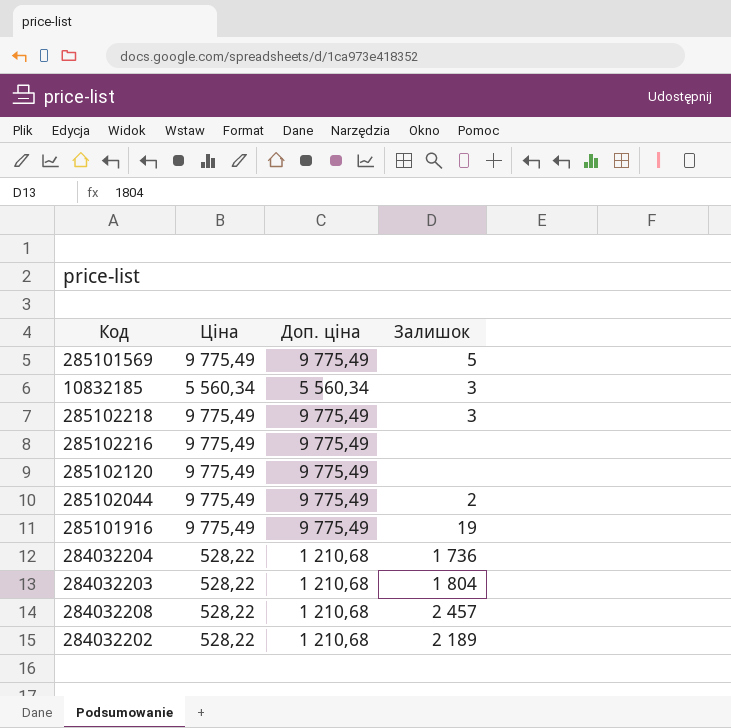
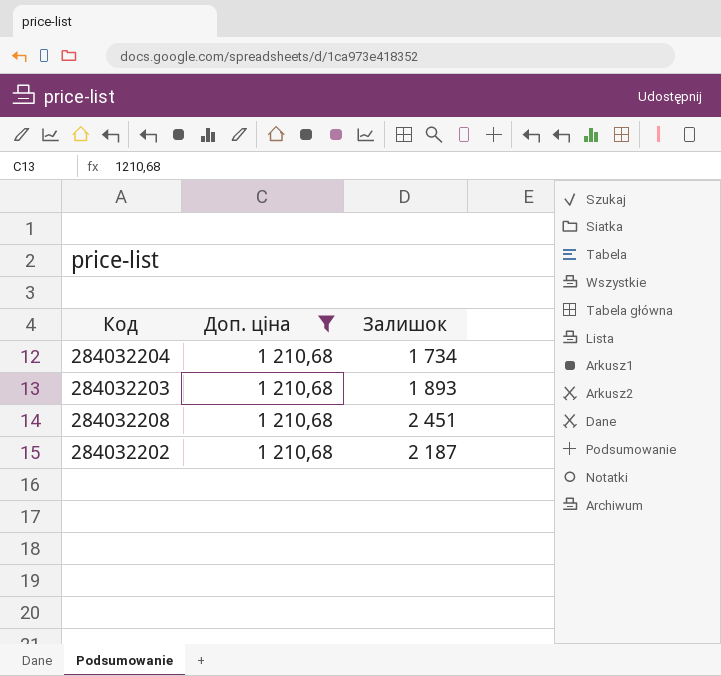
filter: none -> Доп. ціна = 1 210,68
column Ціна | position: 2 -> none
284032204 | Залишок: 1 736 -> 1 734
284032203 | Залишок: 1 804 -> 1 893
284032208 | Залишок: 2 457 -> 2 451
284032202 | Залишок: 2 189 -> 2 187

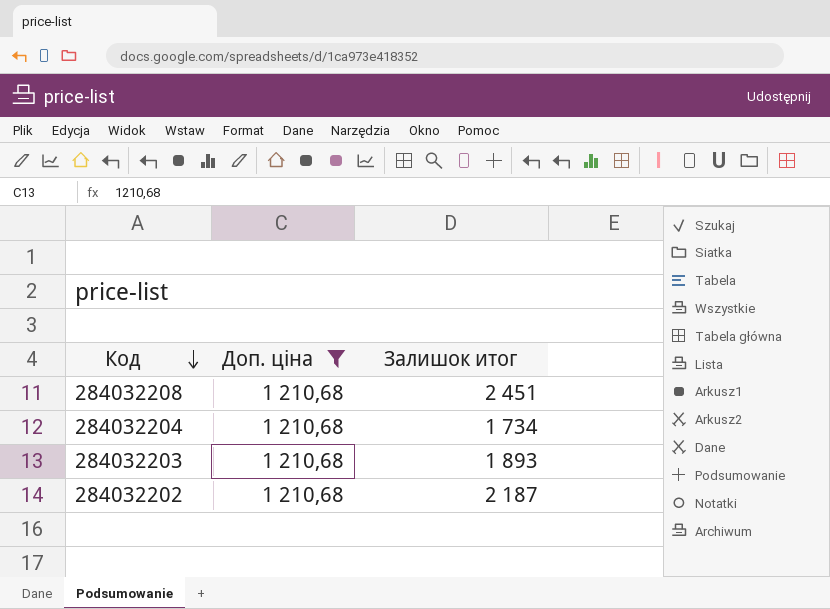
row order: none -> Код descending
column name: Залишок -> Залишок итог

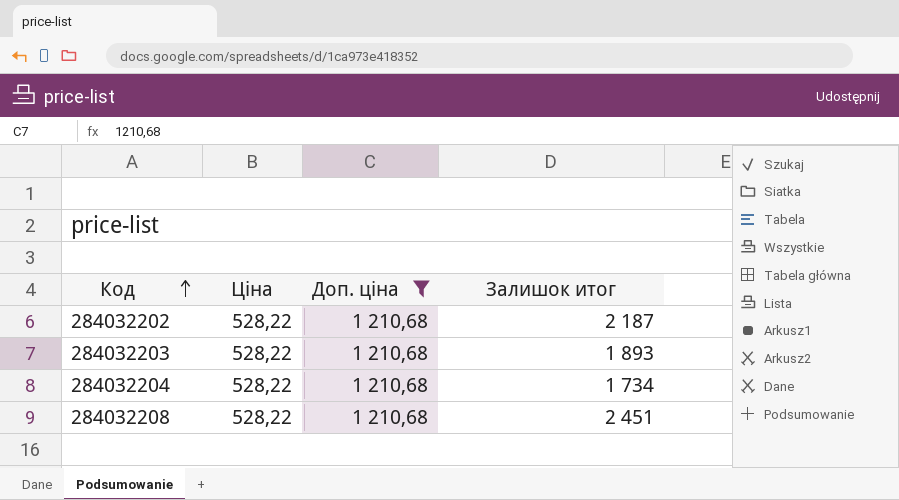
row order: Код descending -> Код ascending
column Ціна | position: none -> 2

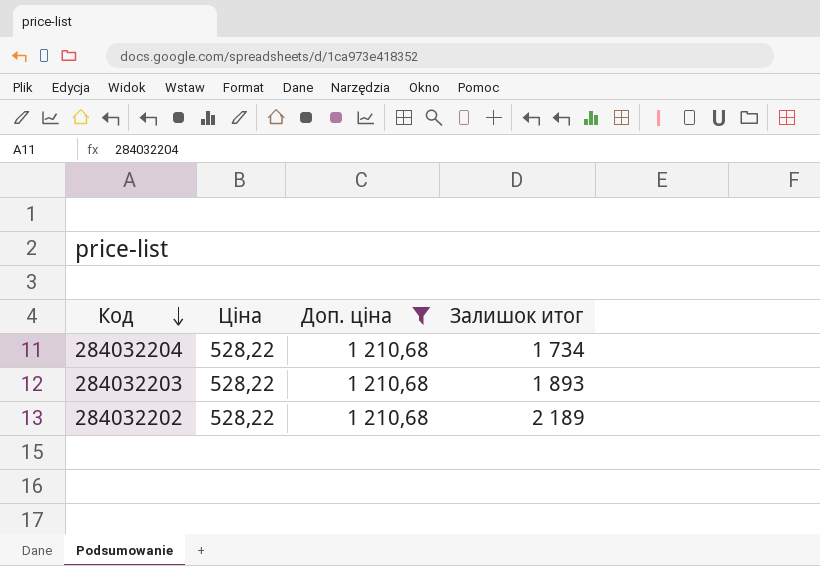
row order: Код ascending -> Код descending
row 284032208: 528,22 | 1 210,68 | 2 451 -> none
284032202 | Залишок итог: 2 187 -> 2 189

